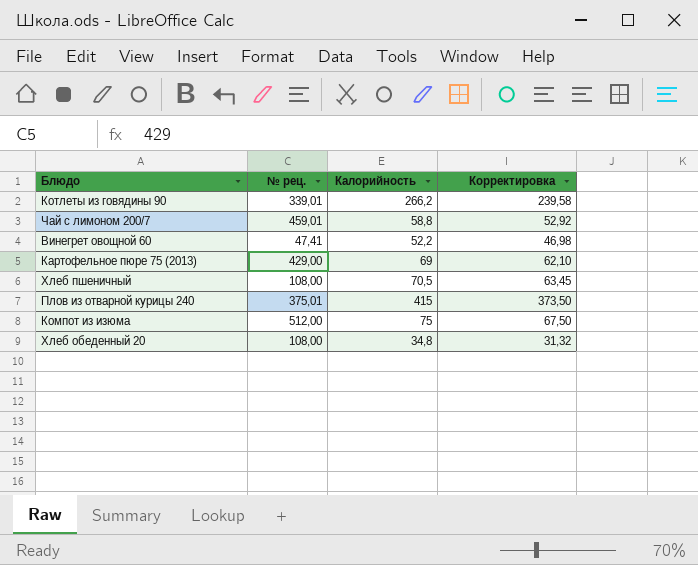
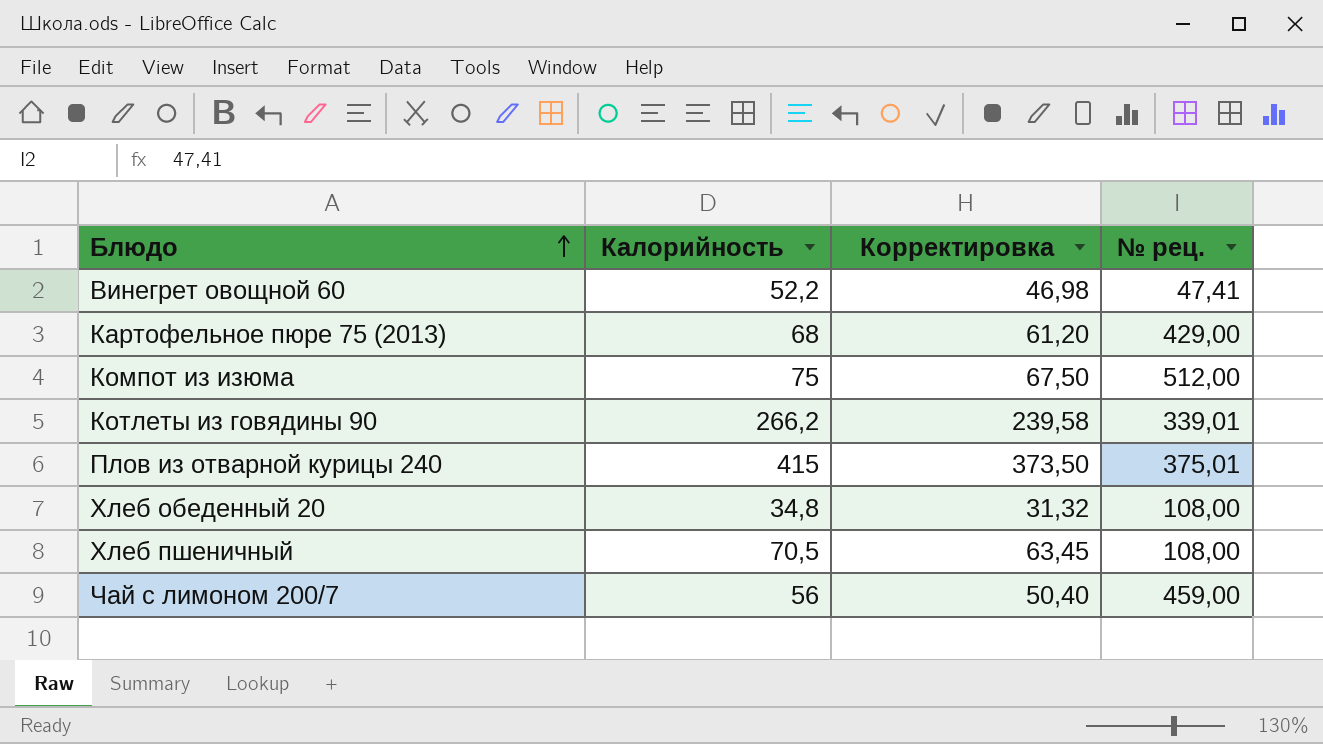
row order: none -> Блюдо ascending
column № рец. | position: 2 -> 4
Картофельное пюре 75 (2013) | Калорийность: 69 -> 68
Картофельное пюре 75 (2013) | Корректировка: 62,10 -> 61,20
Чай с лимоном 200/7 | Калорийность: 58,8 -> 56
Чай с лимоном 200/7 | Корректировка: 52,92 -> 50,40
Чай с лимоном 200/7 | № рец.: 459,01 -> 459,00

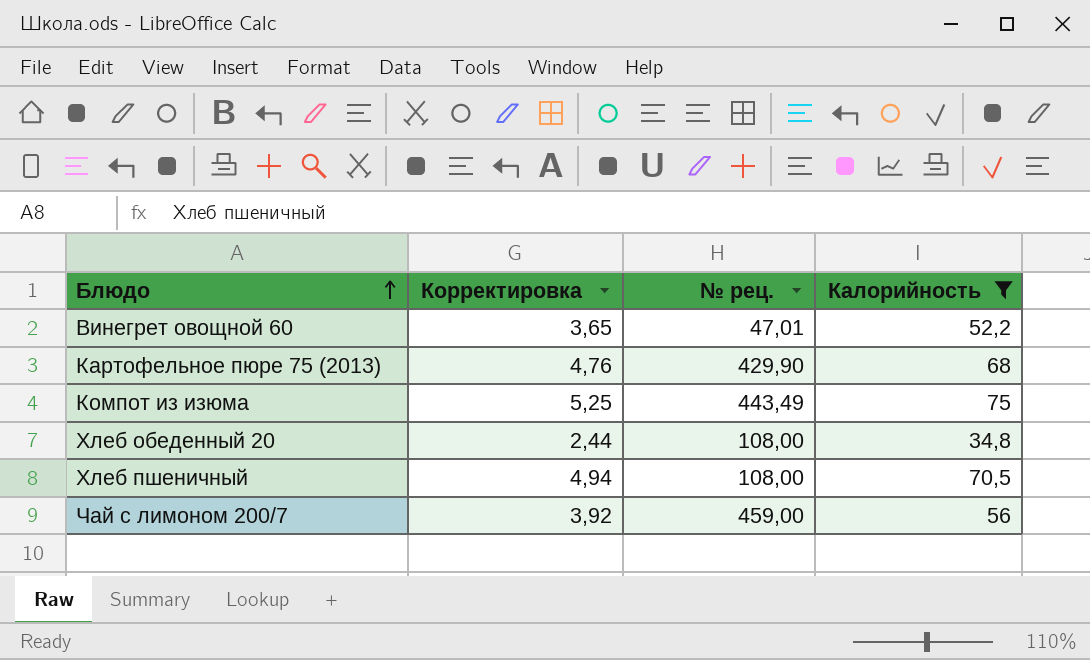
filter: none -> Калорийность <= 75
column Корректировка | formula: [Калорийность] * 0,9 -> [Калорийность] * 0,07
column Калорийность | position: 2 -> 4
Винегрет овощной 60 | № рец.: 47,41 -> 47,01
Картофельное пюре 75 (2013) | № рец.: 429,00 -> 429,90
Компот из изюма | № рец.: 512,00 -> 443,49

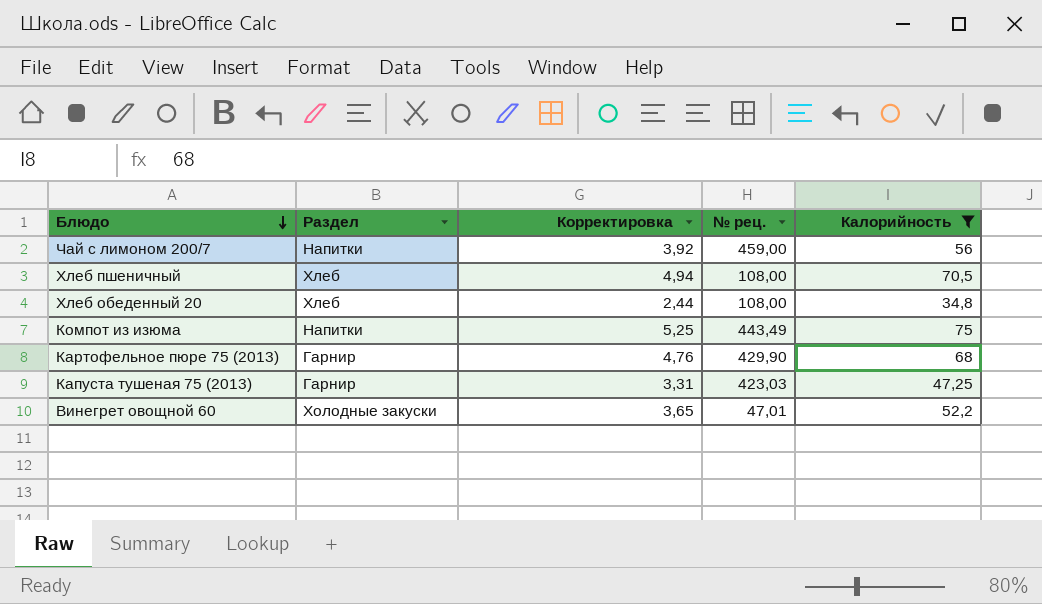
row order: Блюдо ascending -> Блюдо descending
column Раздел | position: none -> 2
row Капуста тушеная 75 (2013): none -> Гарнир | 3,31 | 423,03 | 47,25

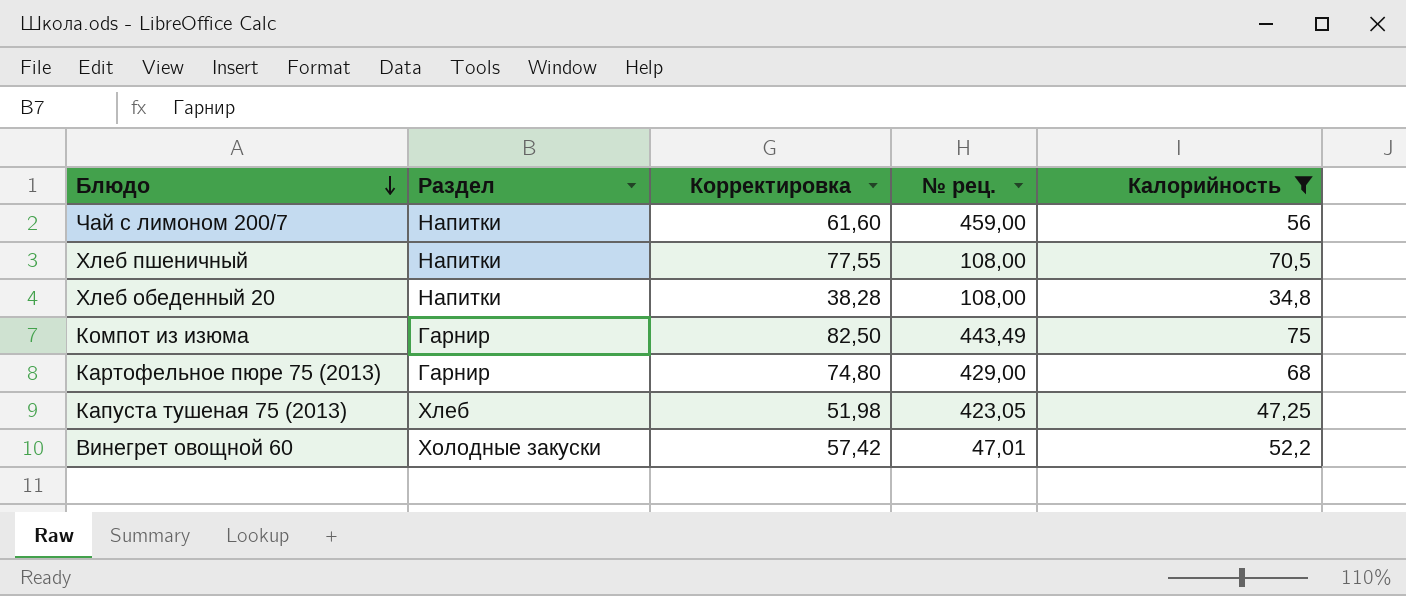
column Корректировка | formula: [Калорийность] * 0,07 -> [Калорийность] * 1,1
Хлеб пшеничный | Раздел: Хлеб -> Напитки
Хлеб обеденный 20 | Раздел: Хлеб -> Напитки
Компот из изюма | Раздел: Напитки -> Гарнир
Картофельное пюре 75 (2013) | № рец.: 429,90 -> 429,00
Капуста тушеная 75 (2013) | Раздел: Гарнир -> Хлеб
Капуста тушеная 75 (2013) | № рец.: 423,03 -> 423,05

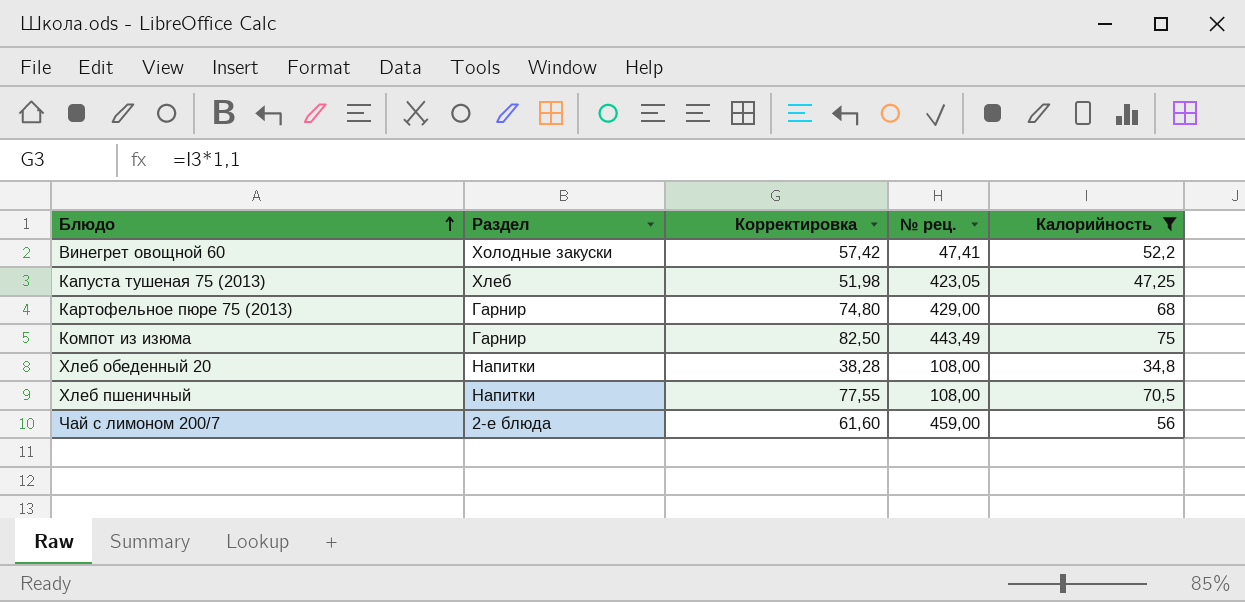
row order: Блюдо descending -> Блюдо ascending
Винегрет овощной 60 | № рец.: 47,01 -> 47,41
Чай с лимоном 200/7 | Раздел: Напитки -> 2-е блюда

